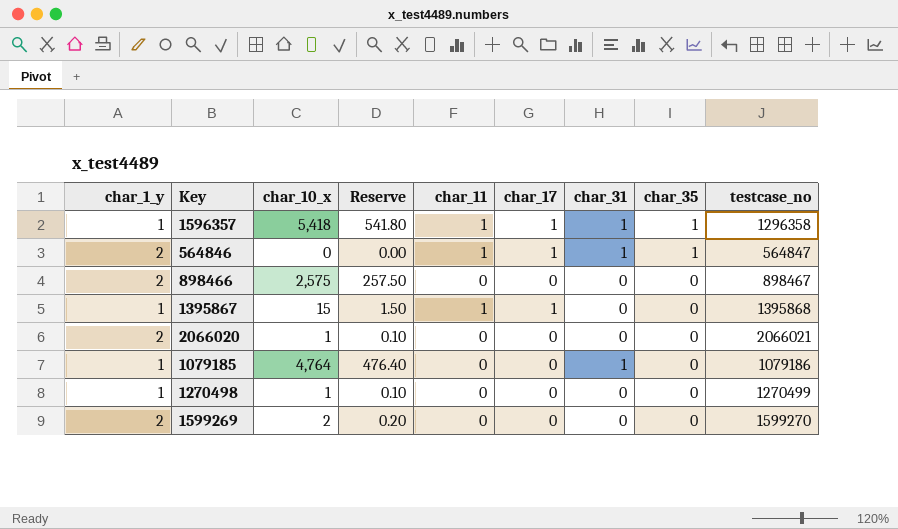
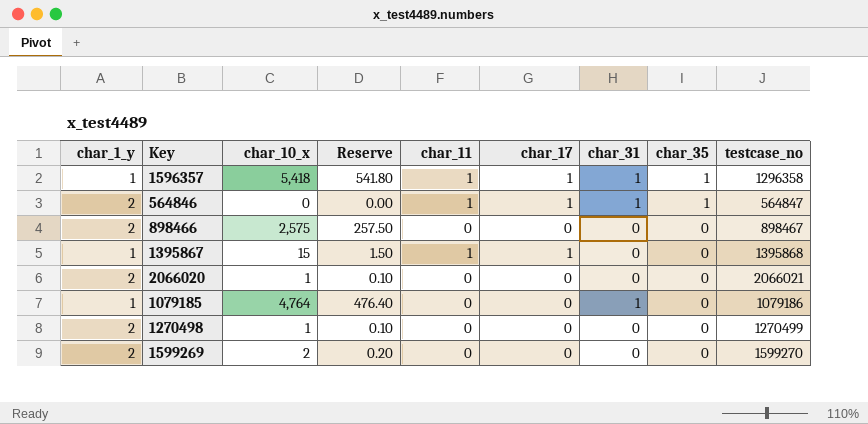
1270498 | char_1_y: 1 -> 2

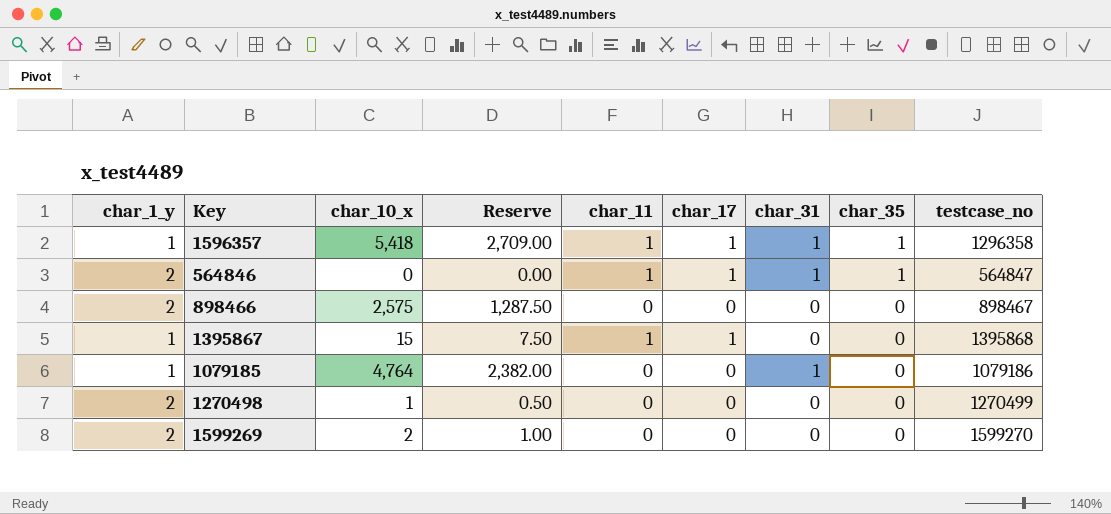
column Reserve | formula: [char_10_x] * 0.1 -> [char_10_x] * 0.5
row 2066020: 2 | 1 | 0.10 | 0 | 0 | 0 | 0 | 2066021 -> none

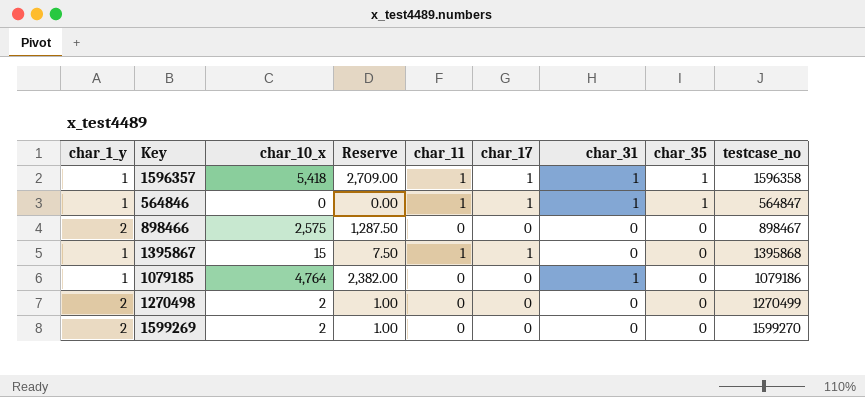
1596357 | testcase_no: 1296358 -> 1596358
564846 | char_1_y: 2 -> 1
1270498 | char_10_x: 1 -> 2
1270498 | Reserve: 0.50 -> 1.00

